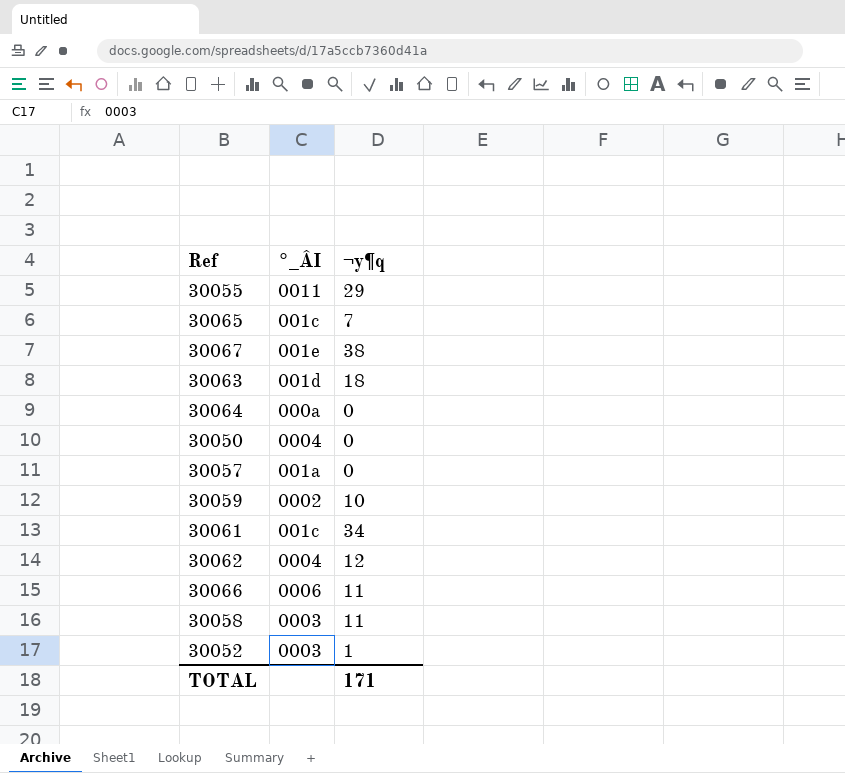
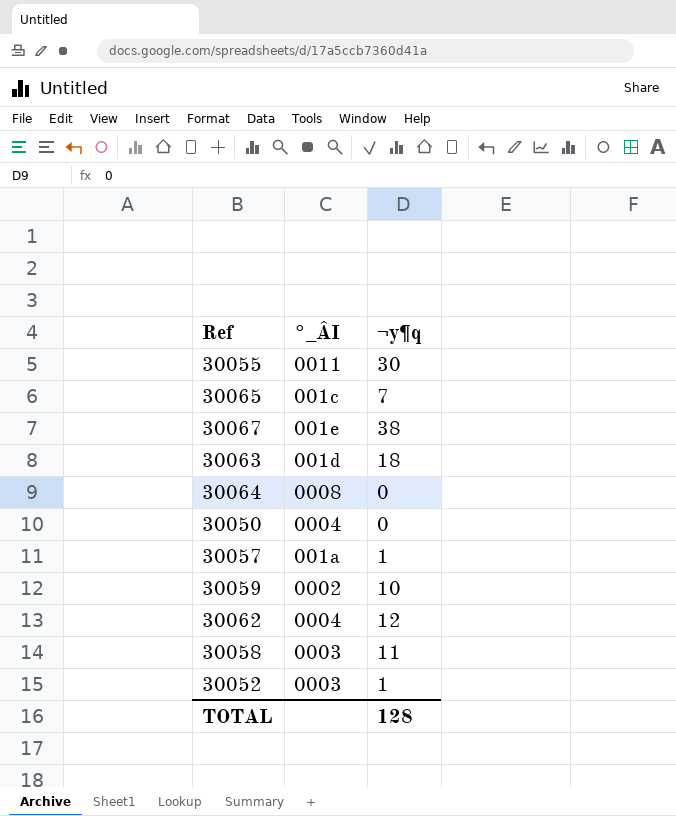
row 30061: 001c | 34 -> none
row 30066: 0006 | 11 -> none
30055 | ¬y¶q: 29 -> 30
30064 | °_ÂI: 000a -> 0008
30057 | ¬y¶q: 0 -> 1
TOTAL | ¬y¶q: 171 -> 128

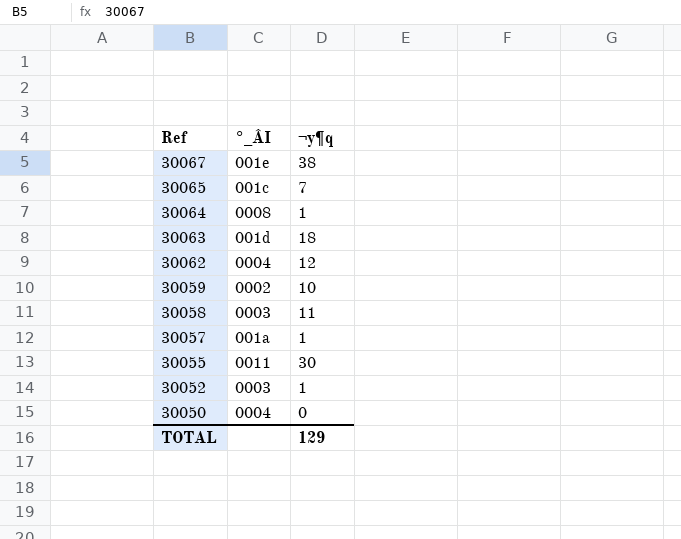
row order: none -> Ref descending
30064 | ¬y¶q: 0 -> 1
TOTAL | ¬y¶q: 128 -> 129

